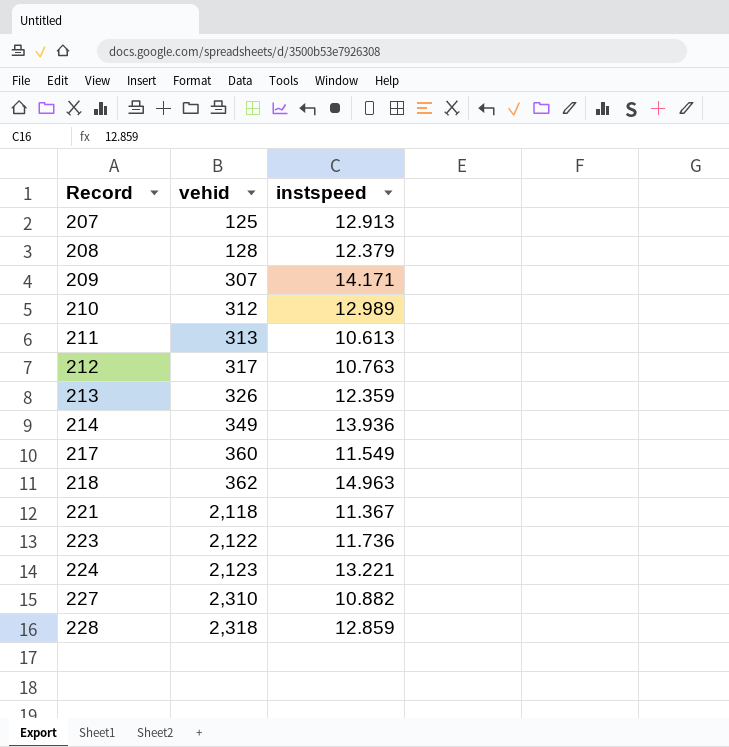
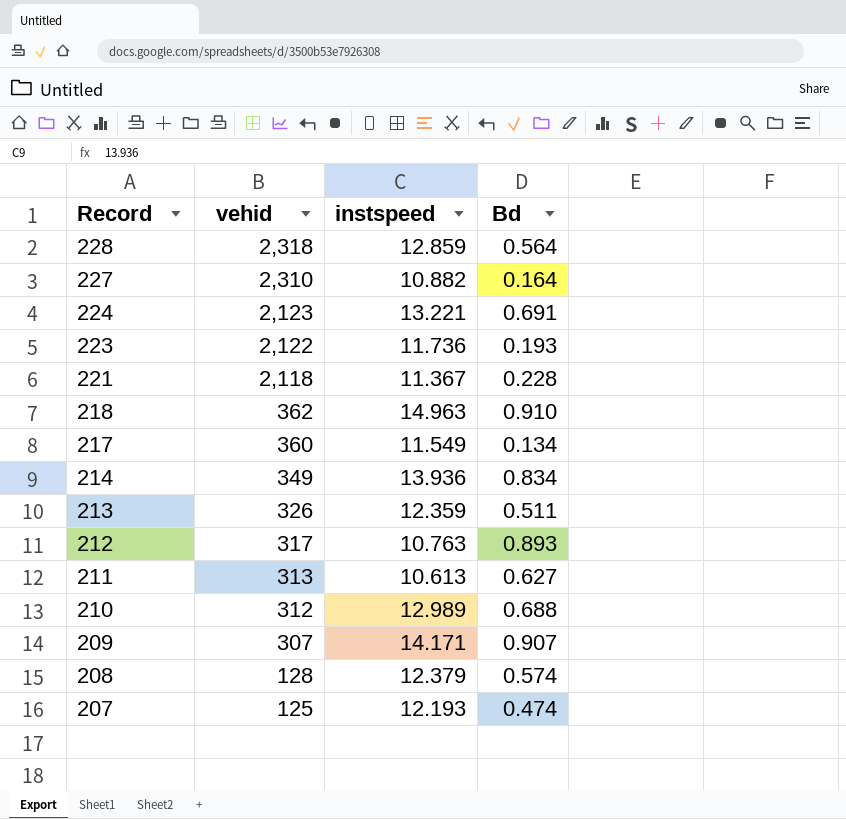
row order: Record ascending -> Record descending
column Bd | position: none -> 4
207 | instspeed: 12.913 -> 12.193

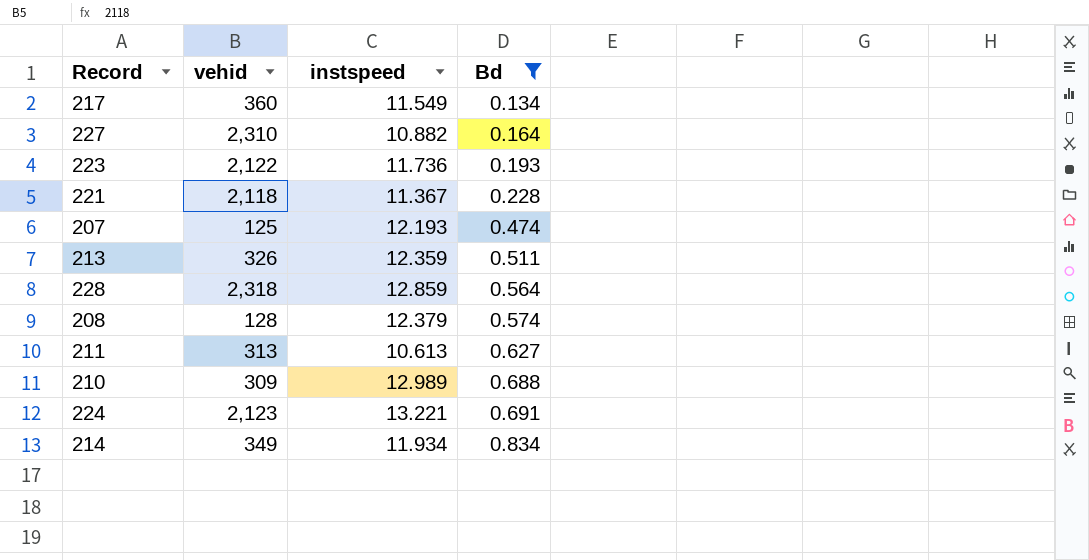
filter: none -> Bd <= 0.834
row order: Record descending -> Bd ascending
210 | vehid: 312 -> 309
214 | instspeed: 13.936 -> 11.934

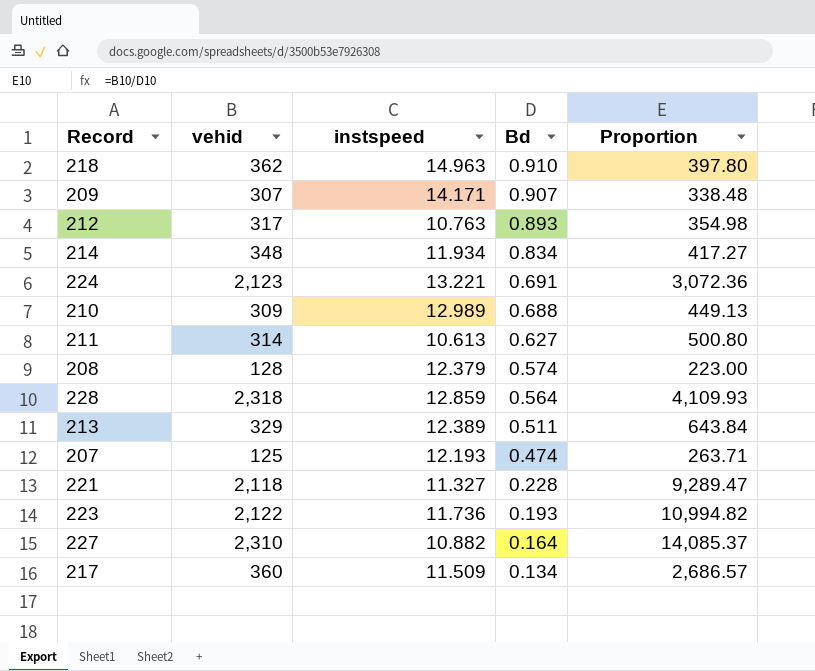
filter: Bd <= 0.834 -> none
row order: Bd ascending -> Bd descending
column Proportion | formula: none -> [vehid] / [Bd]
214 | vehid: 349 -> 348
211 | vehid: 313 -> 314
213 | vehid: 326 -> 329
213 | instspeed: 12.359 -> 12.389
221 | instspeed: 11.367 -> 11.327
217 | instspeed: 11.549 -> 11.509

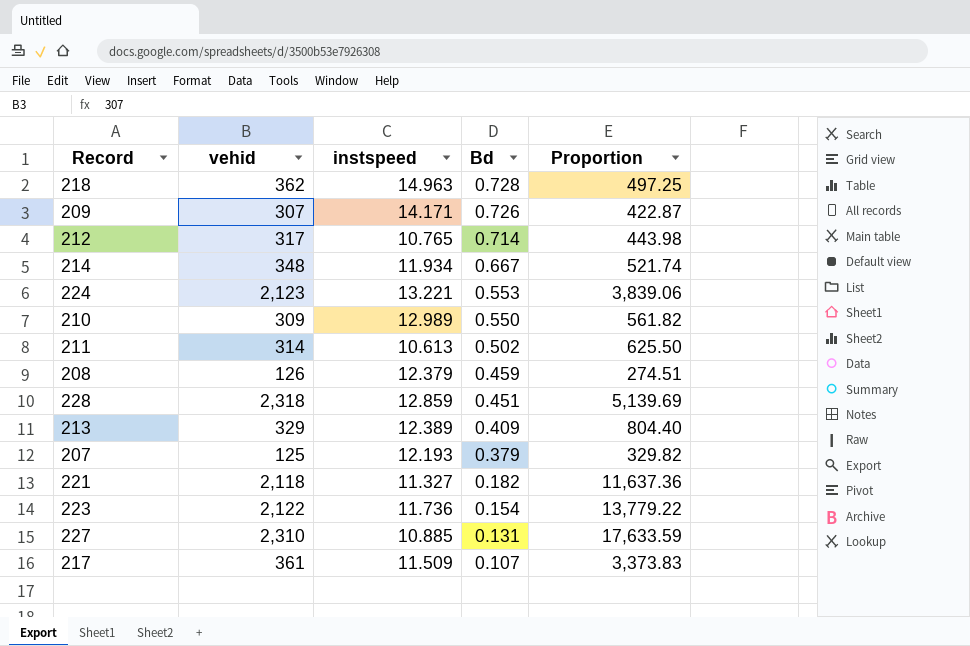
218 | Bd: 0.910 -> 0.728
218 | Proportion: 397.80 -> 497.25
209 | Bd: 0.907 -> 0.726
209 | Proportion: 338.48 -> 422.87
212 | instspeed: 10.763 -> 10.765
212 | Bd: 0.893 -> 0.714
212 | Proportion: 354.98 -> 443.98
214 | Bd: 0.834 -> 0.667
214 | Proportion: 417.27 -> 521.74
224 | Bd: 0.691 -> 0.553
224 | Proportion: 3,072.36 -> 3,839.06
210 | Bd: 0.688 -> 0.550
210 | Proportion: 449.13 -> 561.82
211 | Bd: 0.627 -> 0.502
211 | Proportion: 500.80 -> 625.50
208 | vehid: 128 -> 126
208 | Bd: 0.574 -> 0.459
208 | Proportion: 223.00 -> 274.51
228 | Bd: 0.564 -> 0.451
228 | Proportion: 4,109.93 -> 5,139.69
213 | Bd: 0.511 -> 0.409
213 | Proportion: 643.84 -> 804.40
207 | Bd: 0.474 -> 0.379
207 | Proportion: 263.71 -> 329.82
221 | Bd: 0.228 -> 0.182
221 | Proportion: 9,289.47 -> 11,637.36
223 | Bd: 0.193 -> 0.154
223 | Proportion: 10,994.82 -> 13,779.22
227 | instspeed: 10.882 -> 10.885
227 | Bd: 0.164 -> 0.131
227 | Proportion: 14,085.37 -> 17,633.59
217 | vehid: 360 -> 361
217 | Bd: 0.134 -> 0.107
217 | Proportion: 2,686.57 -> 3,373.83

